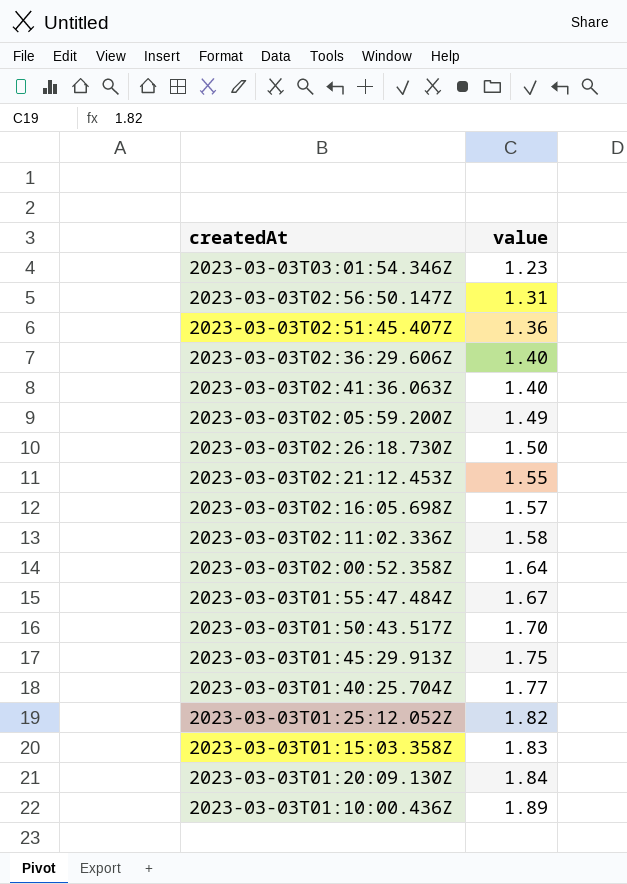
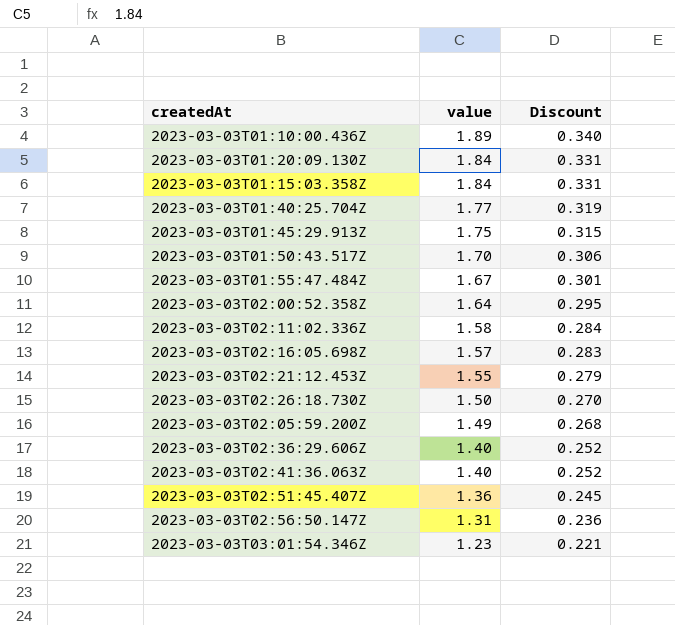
row order: value ascending -> value descending
column Discount | formula: none -> [value] * 0.18
row 2023-03-03T01:25:12.052Z: 1.82 -> none
2023-03-03T01:15:03.358Z | value: 1.83 -> 1.84

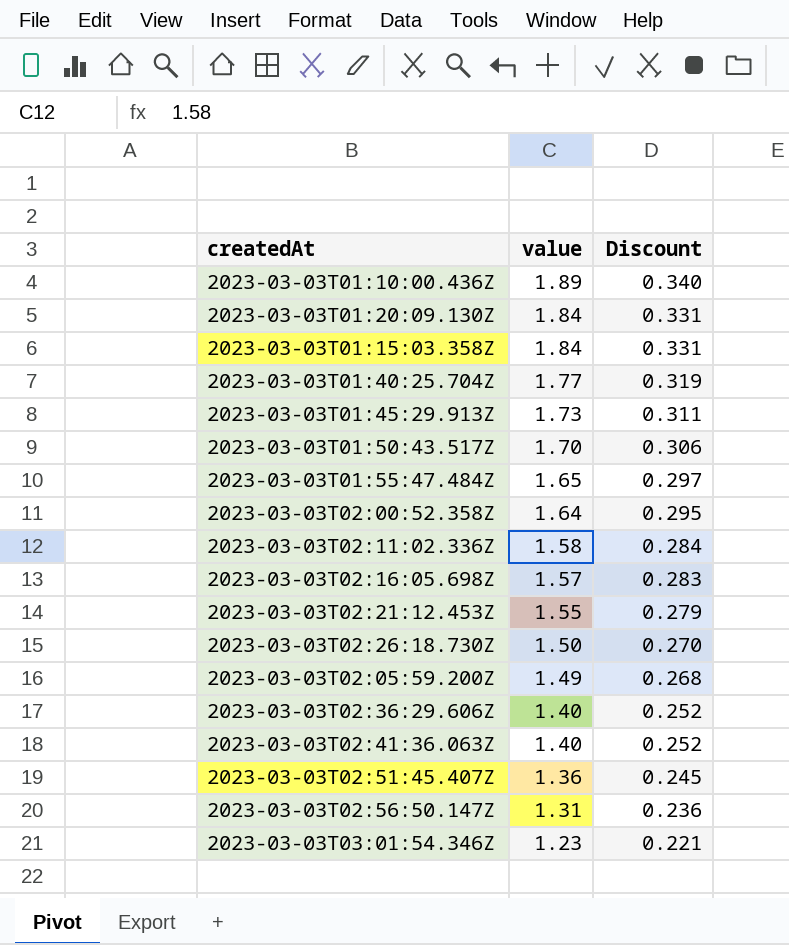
2023-03-03T01:45:29.913Z | value: 1.75 -> 1.73
2023-03-03T01:45:29.913Z | Discount: 0.315 -> 0.311
2023-03-03T01:55:47.484Z | value: 1.67 -> 1.65
2023-03-03T01:55:47.484Z | Discount: 0.301 -> 0.297

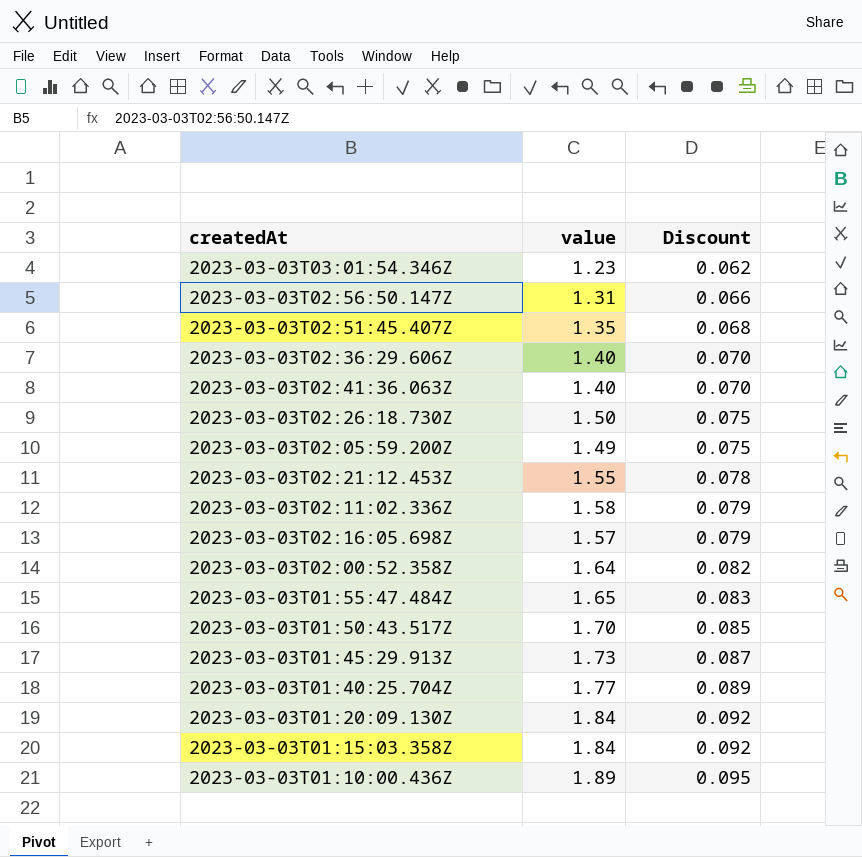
row order: value descending -> Discount ascending
column Discount | formula: [value] * 0.18 -> [value] * 0.05
2023-03-03T02:51:45.407Z | value: 1.36 -> 1.35

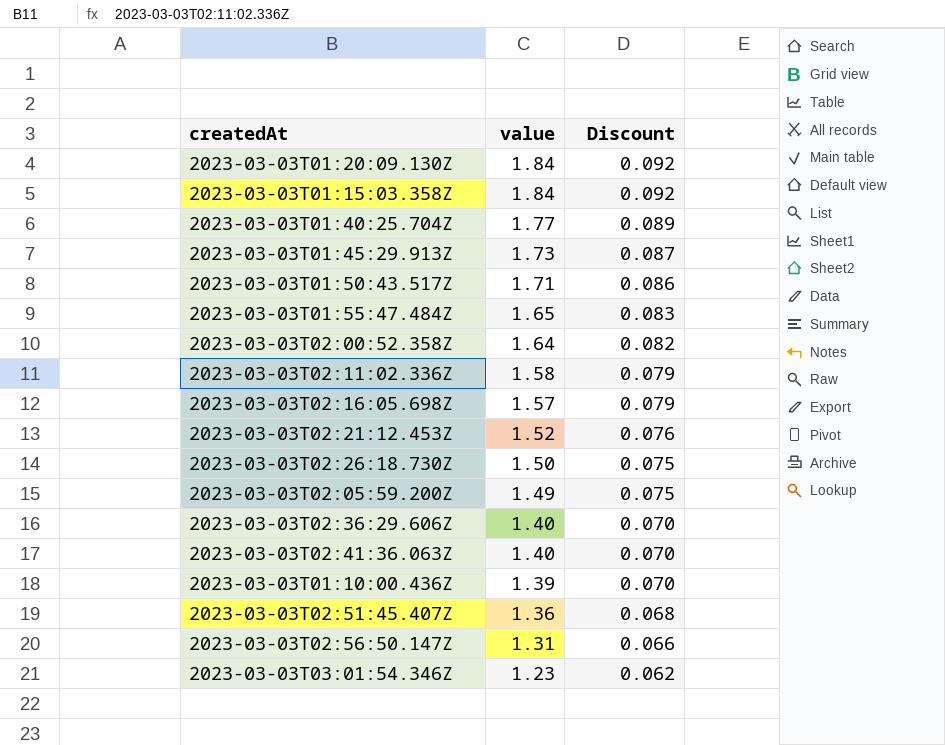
row order: Discount ascending -> value descending
2023-03-03T01:50:43.517Z | value: 1.70 -> 1.71
2023-03-03T01:50:43.517Z | Discount: 0.085 -> 0.086
2023-03-03T02:21:12.453Z | value: 1.55 -> 1.52
2023-03-03T02:21:12.453Z | Discount: 0.078 -> 0.076
2023-03-03T01:10:00.436Z | value: 1.89 -> 1.39
2023-03-03T01:10:00.436Z | Discount: 0.095 -> 0.070
2023-03-03T02:51:45.407Z | value: 1.35 -> 1.36

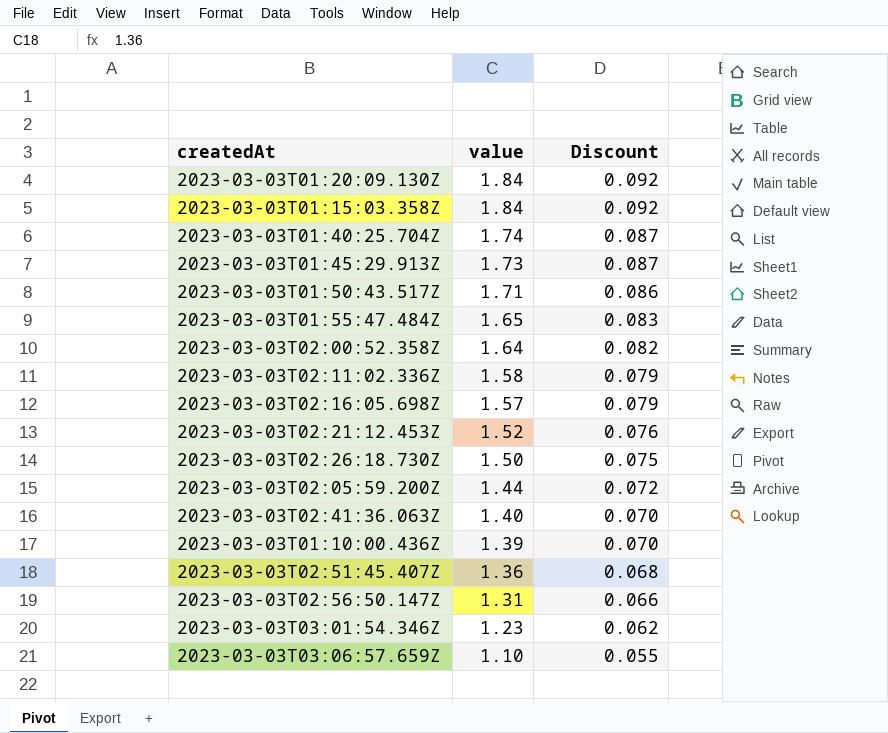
row 2023-03-03T02:36:29.606Z: 1.40 | 0.070 -> none
2023-03-03T01:40:25.704Z | value: 1.77 -> 1.74
2023-03-03T01:40:25.704Z | Discount: 0.089 -> 0.087
2023-03-03T02:05:59.200Z | value: 1.49 -> 1.44
2023-03-03T02:05:59.200Z | Discount: 0.075 -> 0.072
row 2023-03-03T03:06:57.659Z: none -> 1.10 | 0.055

